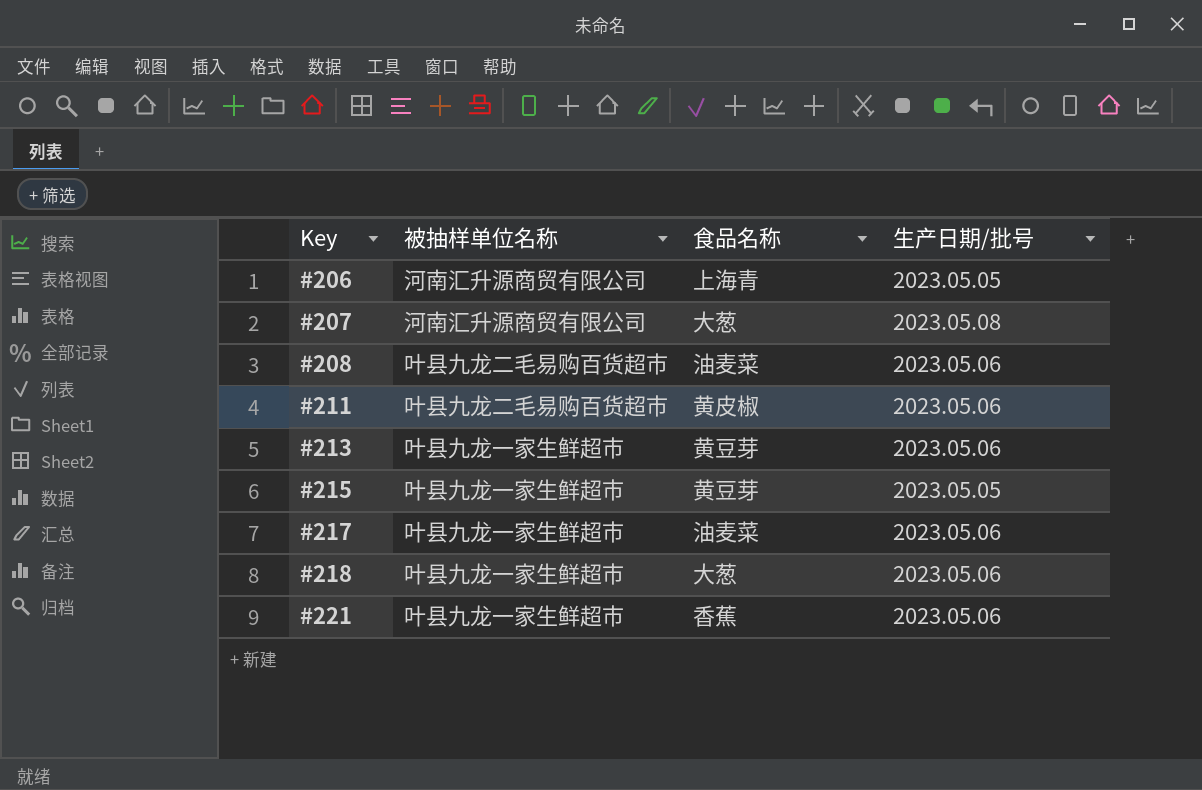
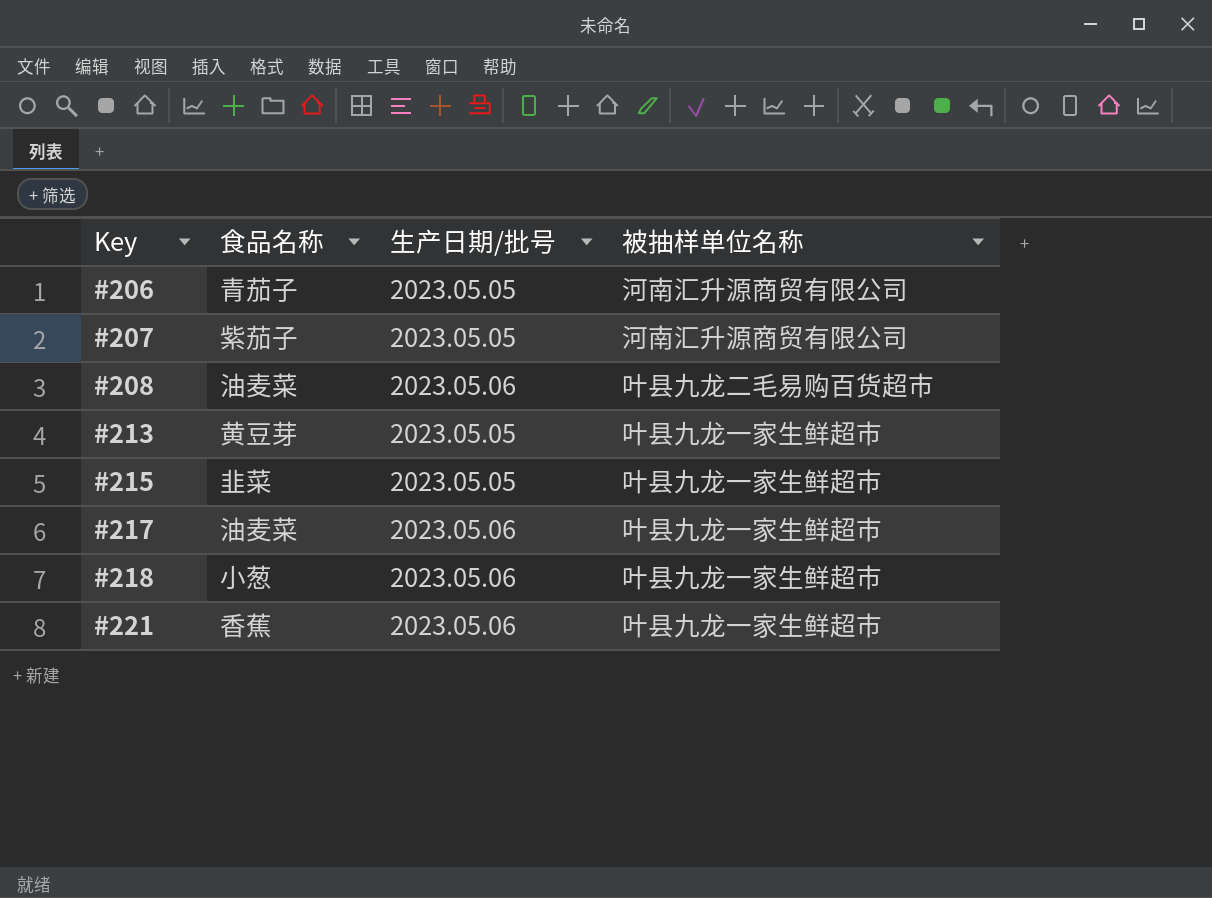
column 被抽样单位名称 | position: 2 -> 4
row #211: 叶县九龙二毛易购百货超市 | 黄皮椒 | 2023.05.06 -> none
#206 | 食品名称: 上海青 -> 青茄子
#207 | 食品名称: 大葱 -> 紫茄子
#207 | 生产日期/批号: 2023.05.08 -> 2023.05.05
#213 | 生产日期/批号: 2023.05.06 -> 2023.05.05
#215 | 食品名称: 黄豆芽 -> 韭菜
#218 | 食品名称: 大葱 -> 小葱

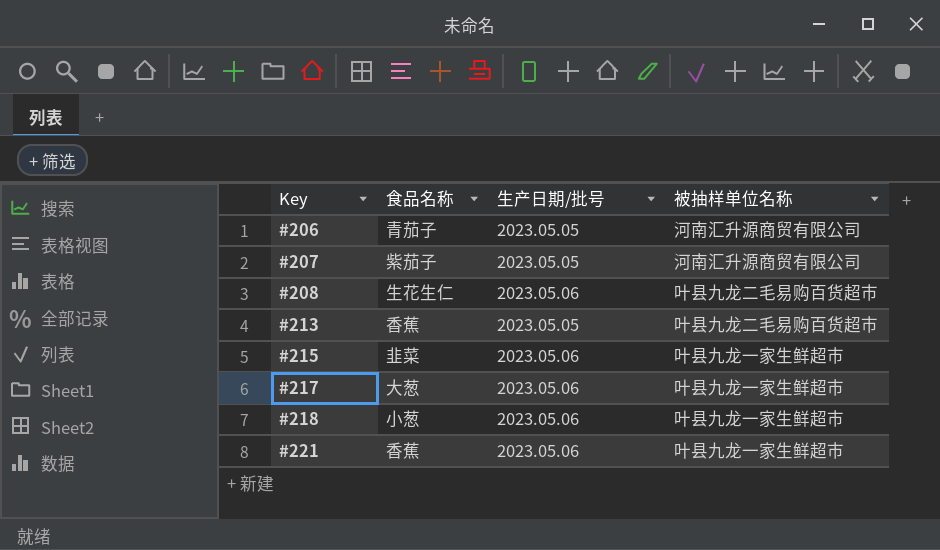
#208 | 食品名称: 油麦菜 -> 生花生仁
#213 | 食品名称: 黄豆芽 -> 香蕉
#213 | 被抽样单位名称: 叶县九龙一家生鲜超市 -> 叶县九龙二毛易购百货超市
#215 | 生产日期/批号: 2023.05.05 -> 2023.05.06
#217 | 食品名称: 油麦菜 -> 大葱

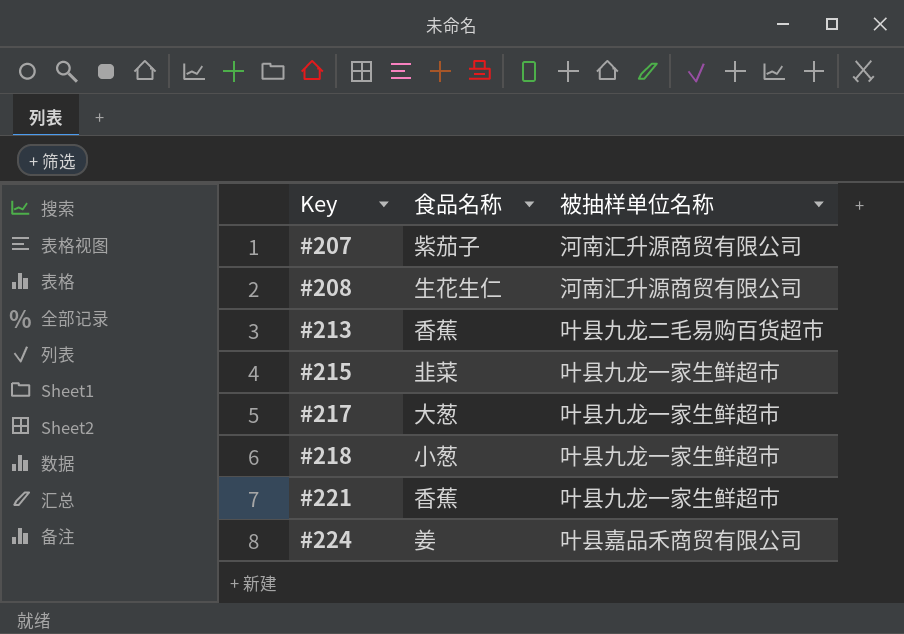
column 生产日期/批号 | position: 3 -> none
row #206: 青茄子 | 2023.05.05 | 河南汇升源商贸有限公司 -> none
#208 | 被抽样单位名称: 叶县九龙二毛易购百货超市 -> 河南汇升源商贸有限公司
row #224: none -> 姜 | 叶县嘉品禾商贸有限公司

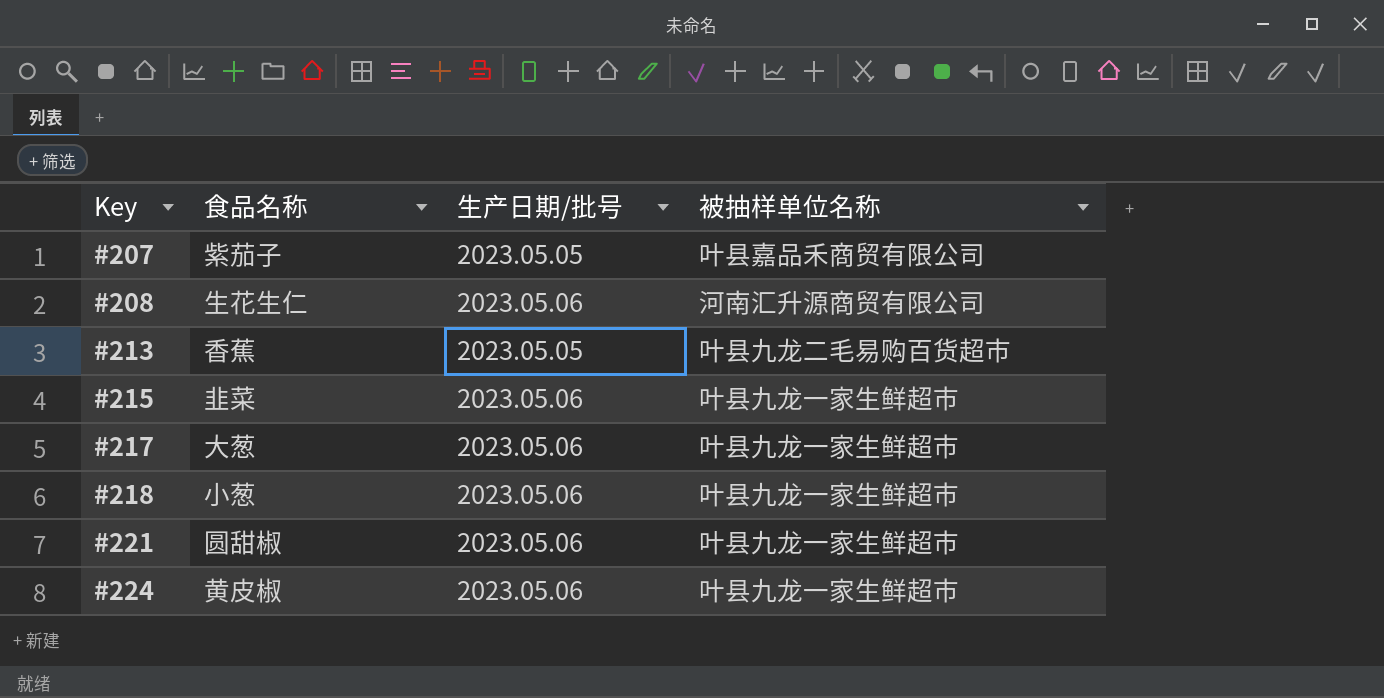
column 生产日期/批号 | position: none -> 3
#207 | 被抽样单位名称: 河南汇升源商贸有限公司 -> 叶县嘉品禾商贸有限公司
#221 | 食品名称: 香蕉 -> 圆甜椒
#224 | 食品名称: 姜 -> 黄皮椒
#224 | 被抽样单位名称: 叶县嘉品禾商贸有限公司 -> 叶县九龙一家生鲜超市

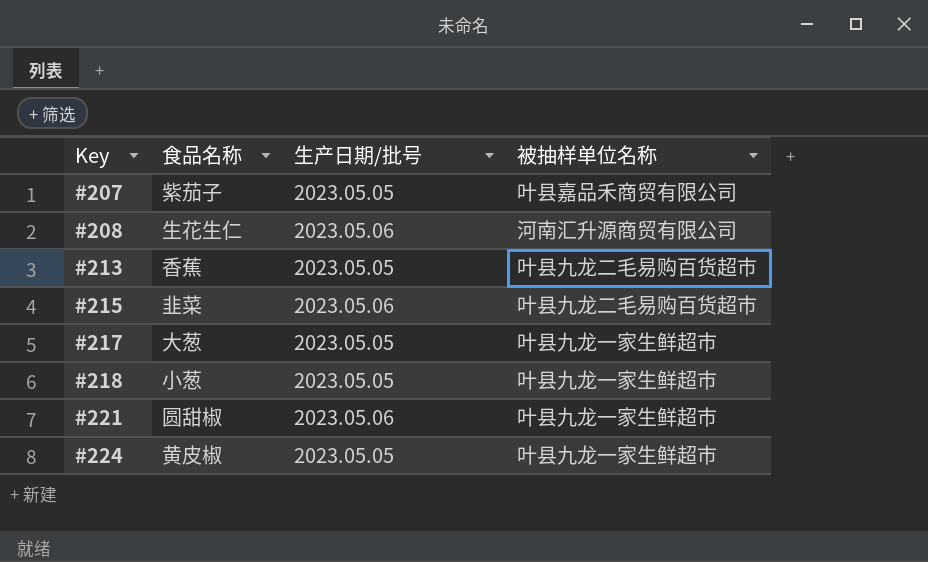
#215 | 被抽样单位名称: 叶县九龙一家生鲜超市 -> 叶县九龙二毛易购百货超市
#217 | 生产日期/批号: 2023.05.06 -> 2023.05.05
#218 | 生产日期/批号: 2023.05.06 -> 2023.05.05
#224 | 生产日期/批号: 2023.05.06 -> 2023.05.05

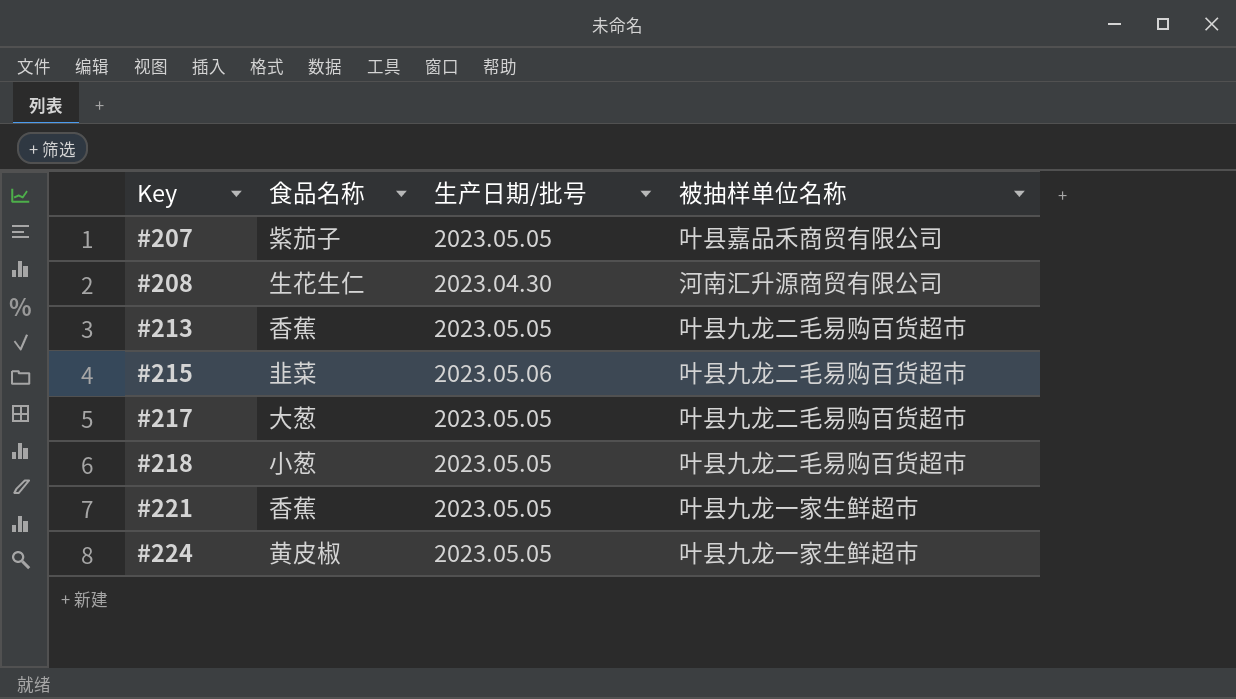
#208 | 生产日期/批号: 2023.05.06 -> 2023.04.30
#217 | 被抽样单位名称: 叶县九龙一家生鲜超市 -> 叶县九龙二毛易购百货超市
#218 | 被抽样单位名称: 叶县九龙一家生鲜超市 -> 叶县九龙二毛易购百货超市
#221 | 食品名称: 圆甜椒 -> 香蕉
#221 | 生产日期/批号: 2023.05.06 -> 2023.05.05

